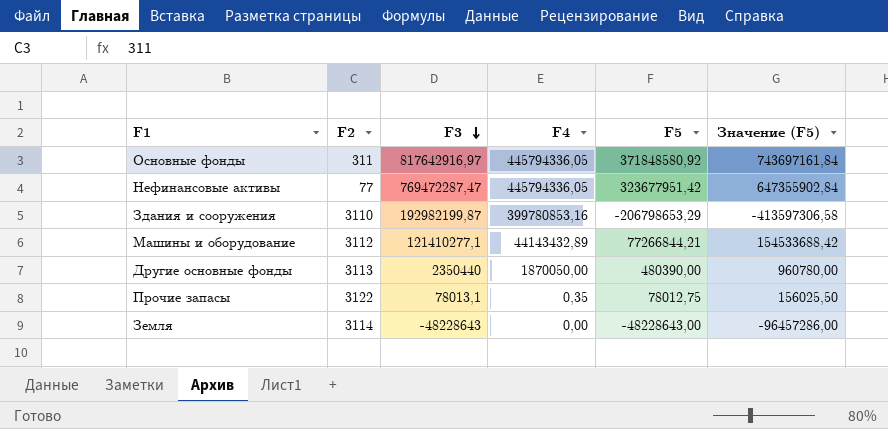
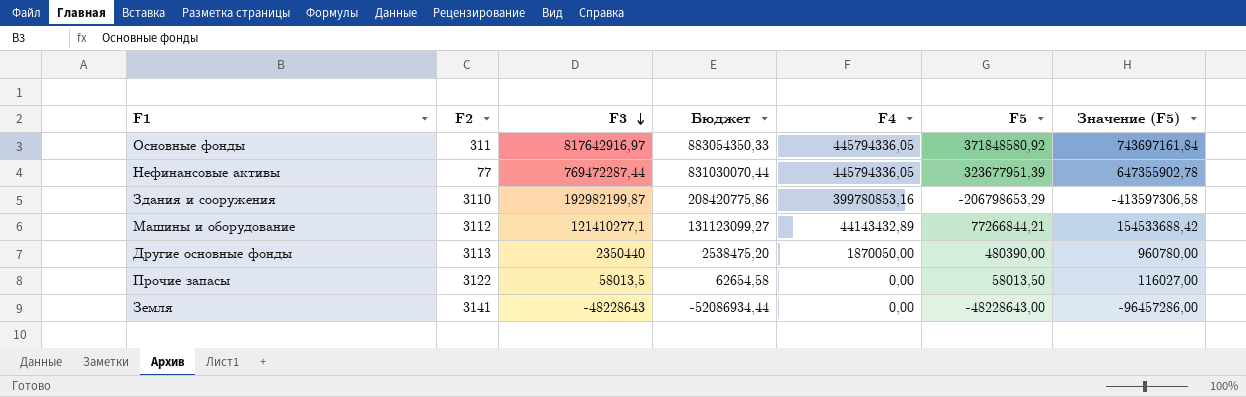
column Бюджет | formula: none -> [F3] * 1,08
Нефинансовые активы | F3: 769472287,47 -> 769472287,44
Нефинансовые активы | F5: 323677951,42 -> 323677951,39
Нефинансовые активы | Значение (F5): 647355902,84 -> 647355902,78
Прочие запасы | F3: 78013,1 -> 58013,5
Прочие запасы | F4: 0,35 -> 0,00
Прочие запасы | F5: 78012,75 -> 58013,50
Прочие запасы | Значение (F5): 156025,50 -> 116027,00
Земля | F2: 3114 -> 3141

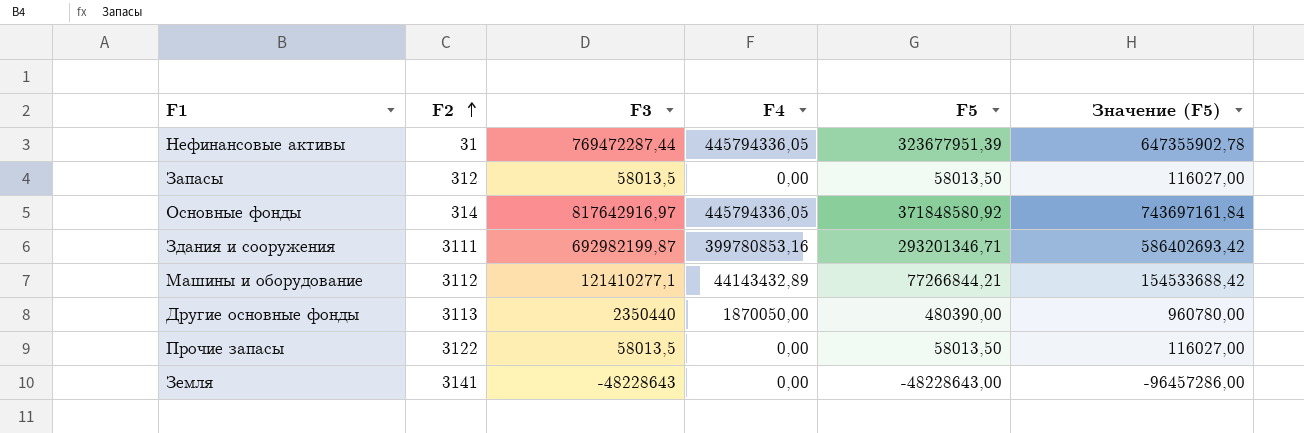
row order: F3 descending -> F2 ascending
column Бюджет | formula: [F3] * 1,08 -> none
Нефинансовые активы | F2: 77 -> 31
row Запасы: none -> 312 | 58013,5 | 0,00 | 58013,50 | 116027,00
Основные фонды | F2: 311 -> 314
Здания и сооружения | F2: 3110 -> 3111
Здания и сооружения | F3: 192982199,87 -> 692982199,87
Здания и сооружения | F5: -206798653,29 -> 293201346,71
Здания и сооружения | Значение (F5): -413597306,58 -> 586402693,42

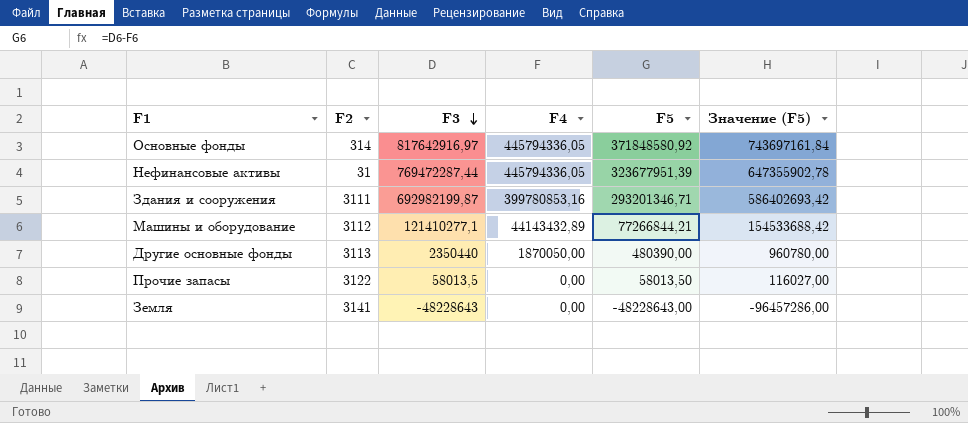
row order: F2 ascending -> F3 descending
row Запасы: 312 | 58013,5 | 0,00 | 58013,50 | 116027,00 -> none

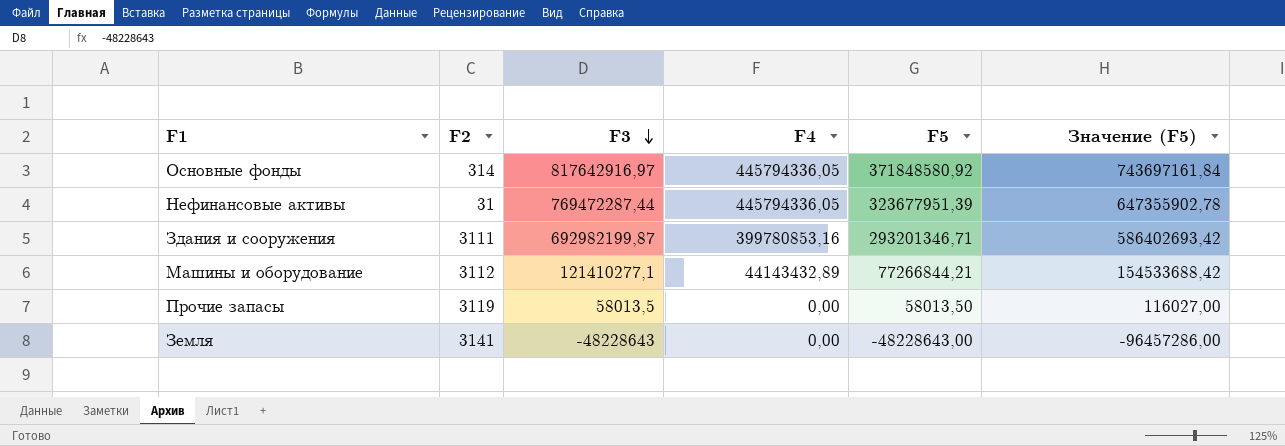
row Другие основные фонды: 3113 | 2350440 | 1870050,00 | 480390,00 | 960780,00 -> none
Прочие запасы | F2: 3122 -> 3119

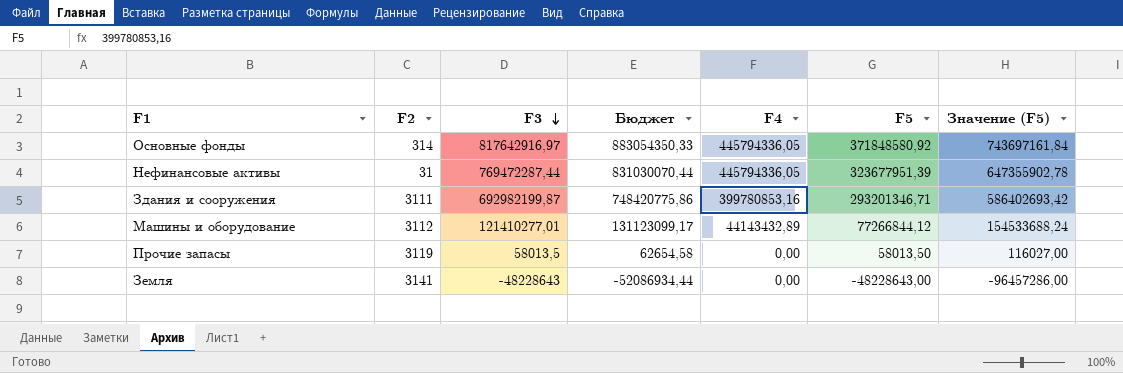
column Бюджет | formula: none -> [F3] * 1,08
Машины и оборудование | F3: 121410277,1 -> 121410277,01
Машины и оборудование | F5: 77266844,21 -> 77266844,12
Машины и оборудование | Значение (F5): 154533688,42 -> 154533688,24

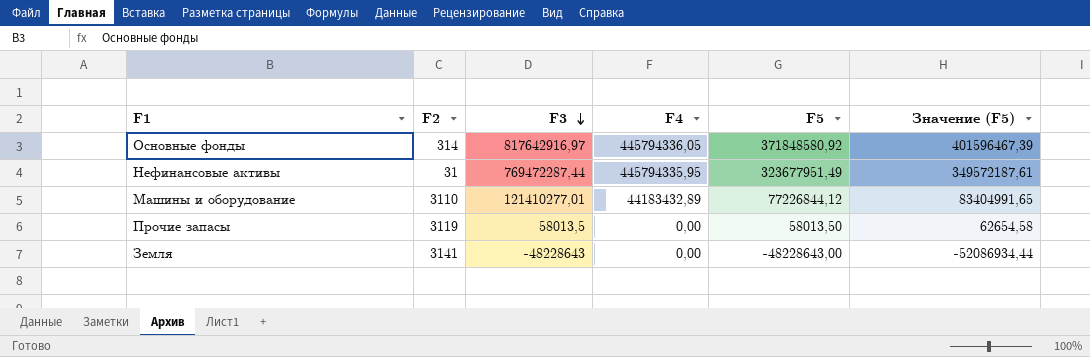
column Бюджет | formula: [F3] * 1,08 -> none
column Значение (F5) | formula: [F5] * 2 -> [F5] * 1,08
row Здания и сооружения: 3111 | 692982199,87 | 748420775,86 | 399780853,16 | 293201346,71 | 586402693,42 -> none
Нефинансовые активы | F4: 445794336,05 -> 445794335,95
Нефинансовые активы | F5: 323677951,39 -> 323677951,49
Машины и оборудование | F2: 3112 -> 3110
Машины и оборудование | F4: 44143432,89 -> 44183432,89
Машины и оборудование | F5: 77266844,12 -> 77226844,12

